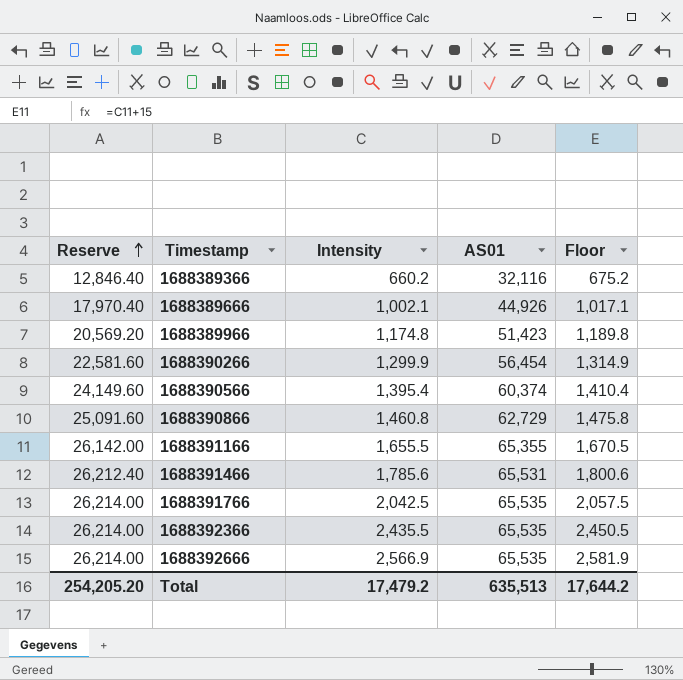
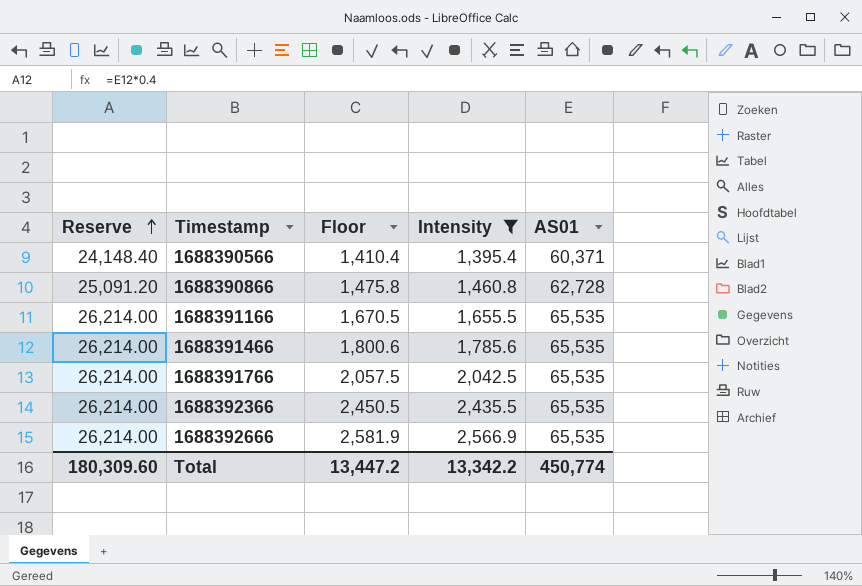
filter: none -> Intensity >= 1,395.4
column Floor | position: 5 -> 3
1688390566 | Reserve: 24,149.60 -> 24,148.40
1688390566 | AS01: 60,374 -> 60,371
1688390866 | Reserve: 25,091.60 -> 25,091.20
1688390866 | AS01: 62,729 -> 62,728
1688391166 | Reserve: 26,142.00 -> 26,214.00
1688391166 | AS01: 65,355 -> 65,535
1688391466 | Reserve: 26,212.40 -> 26,214.00
1688391466 | AS01: 65,531 -> 65,535
Total | Reserve: 254,205.20 -> 180,309.60
Total | Floor: 17,644.2 -> 13,447.2
Total | Intensity: 17,479.2 -> 13,342.2
Total | AS01: 635,513 -> 450,774

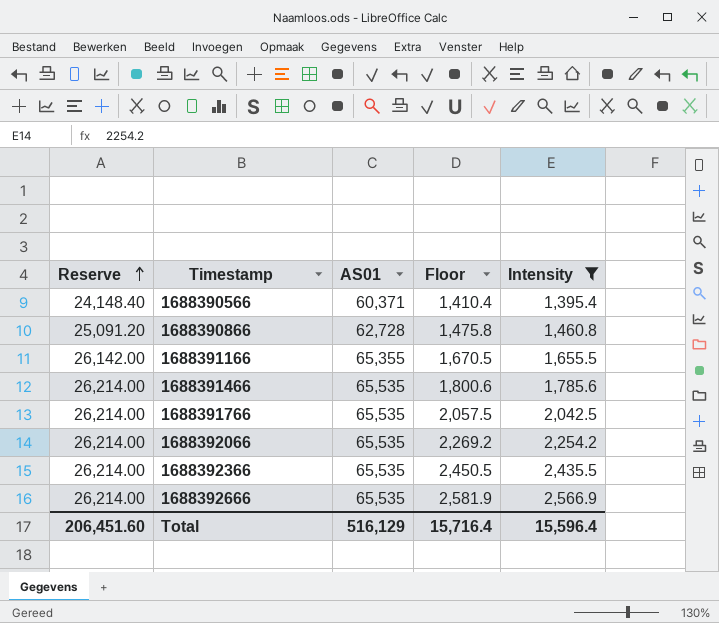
column AS01 | position: 5 -> 3
1688391166 | Reserve: 26,214.00 -> 26,142.00
1688391166 | AS01: 65,535 -> 65,355
row 1688392066: none -> 26,214.00 | 65,535 | 2,269.2 | 2,254.2
Total | Reserve: 180,309.60 -> 206,451.60
Total | AS01: 450,774 -> 516,129
Total | Floor: 13,447.2 -> 15,716.4
Total | Intensity: 13,342.2 -> 15,596.4

